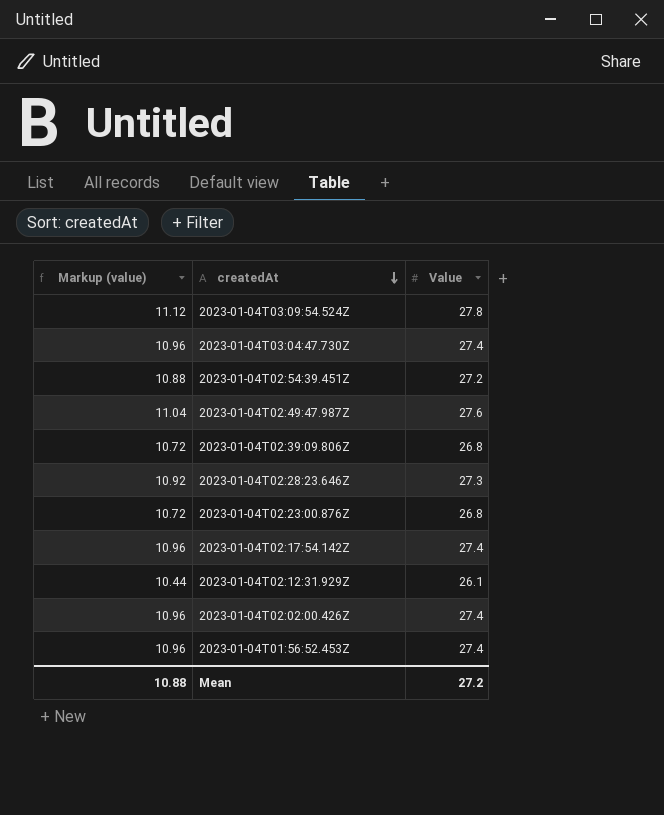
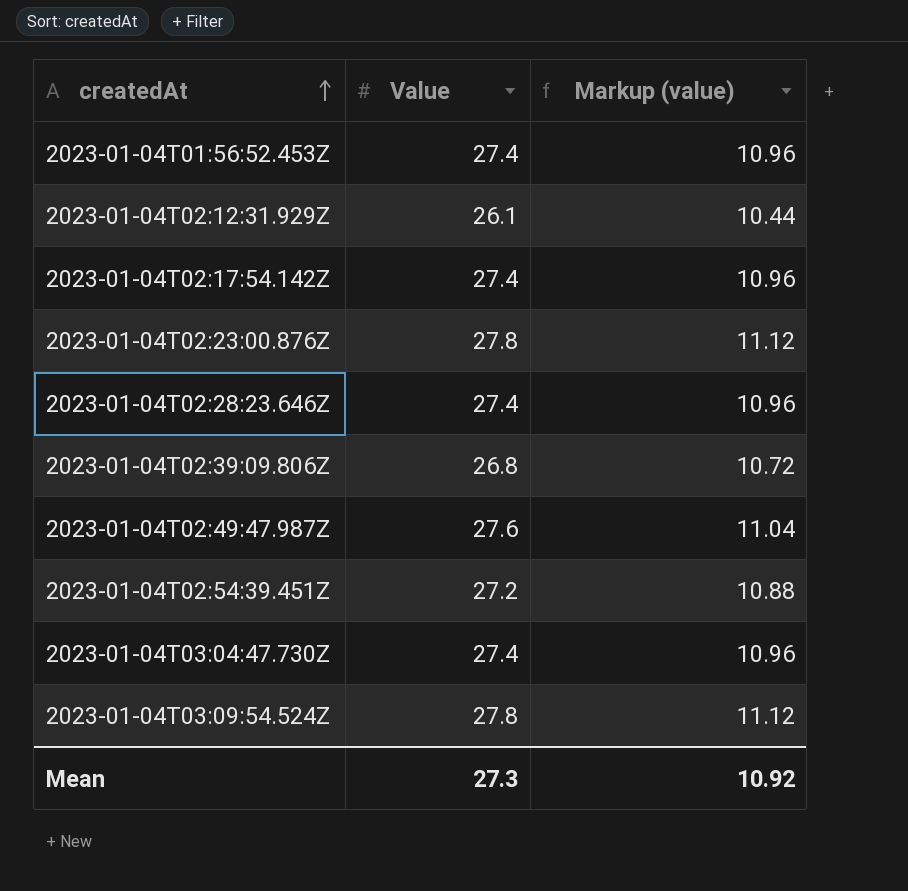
row order: createdAt descending -> createdAt ascending
column Markup (value) | position: 1 -> 3
row 2023-01-04T02:02:00.426Z: 10.96 | 27.4 -> none
2023-01-04T02:23:00.876Z | Value: 26.8 -> 27.8
2023-01-04T02:23:00.876Z | Markup (value): 10.72 -> 11.12
2023-01-04T02:28:23.646Z | Value: 27.3 -> 27.4
2023-01-04T02:28:23.646Z | Markup (value): 10.92 -> 10.96
Mean | Value: 27.2 -> 27.3
Mean | Markup (value): 10.88 -> 10.92

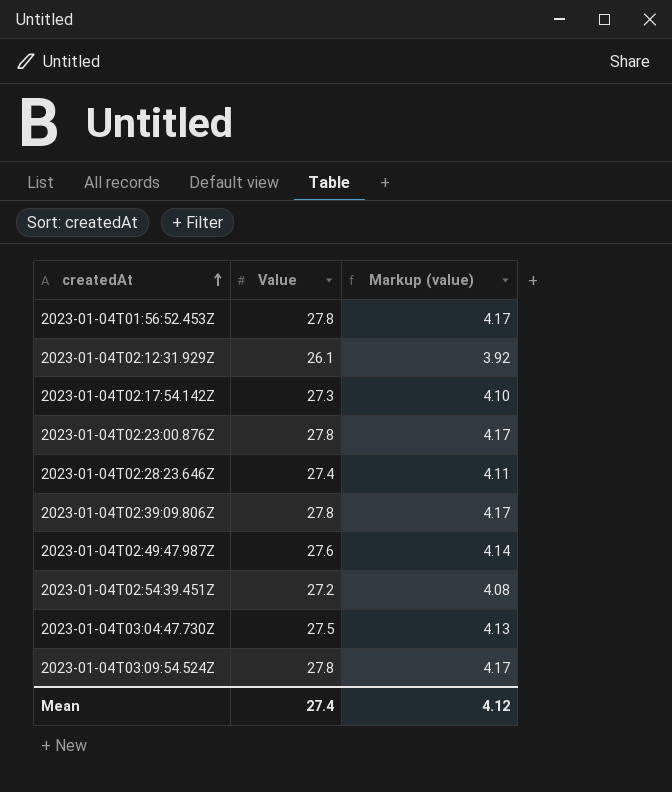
column Markup (value) | formula: [Value] * 0.4 -> [Value] * 0.15
2023-01-04T01:56:52.453Z | Value: 27.4 -> 27.8
2023-01-04T02:17:54.142Z | Value: 27.4 -> 27.3
2023-01-04T02:39:09.806Z | Value: 26.8 -> 27.8
2023-01-04T03:04:47.730Z | Value: 27.4 -> 27.5
Mean | Value: 27.3 -> 27.4
Mean | Markup (value): 10.92 -> 4.12

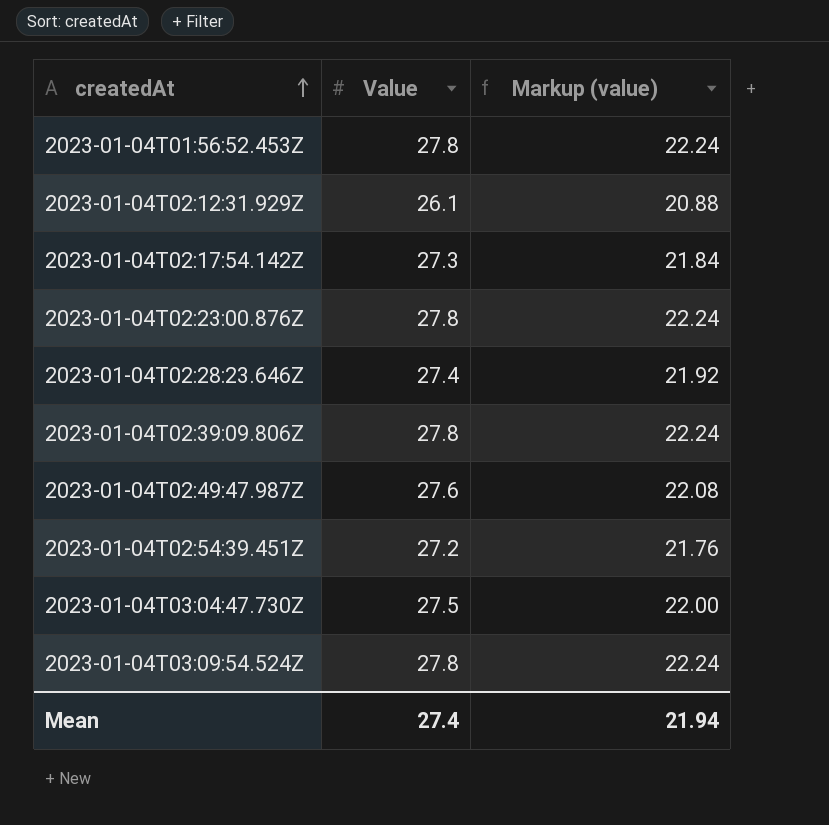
column Markup (value) | formula: [Value] * 0.15 -> [Value] * 0.8
Mean | Markup (value): 4.12 -> 21.94

